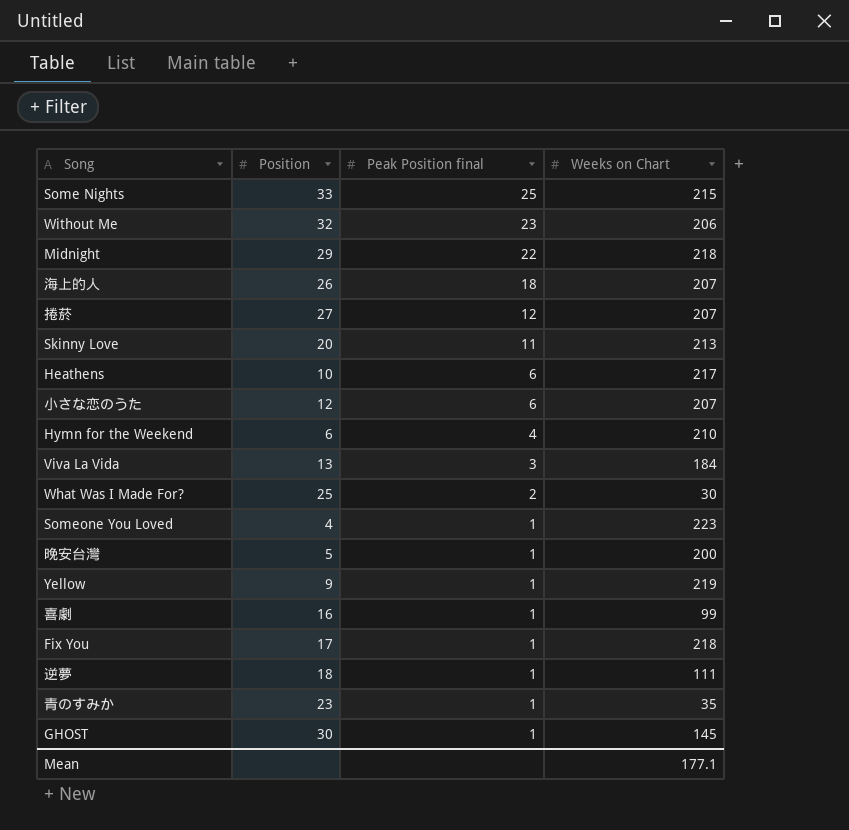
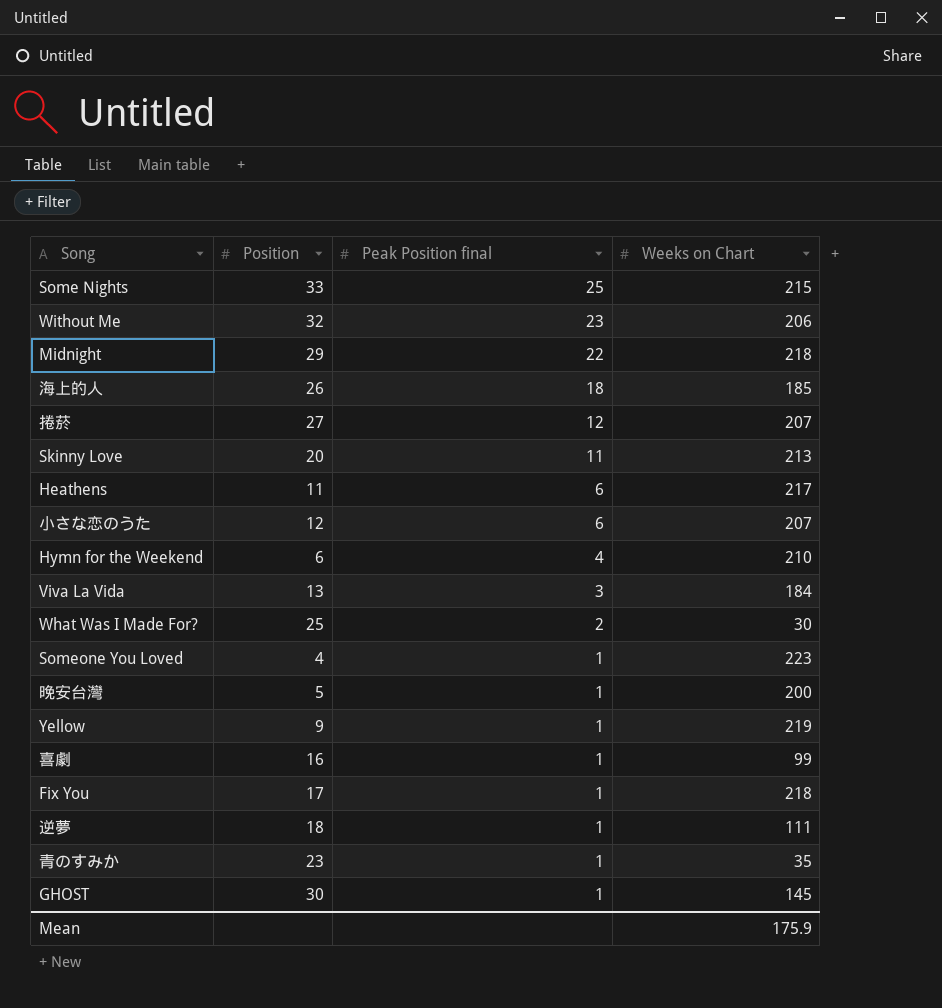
海上的人 | Weeks on Chart: 207 -> 185
Heathens | Position: 10 -> 11
Mean | Weeks on Chart: 177.1 -> 175.9

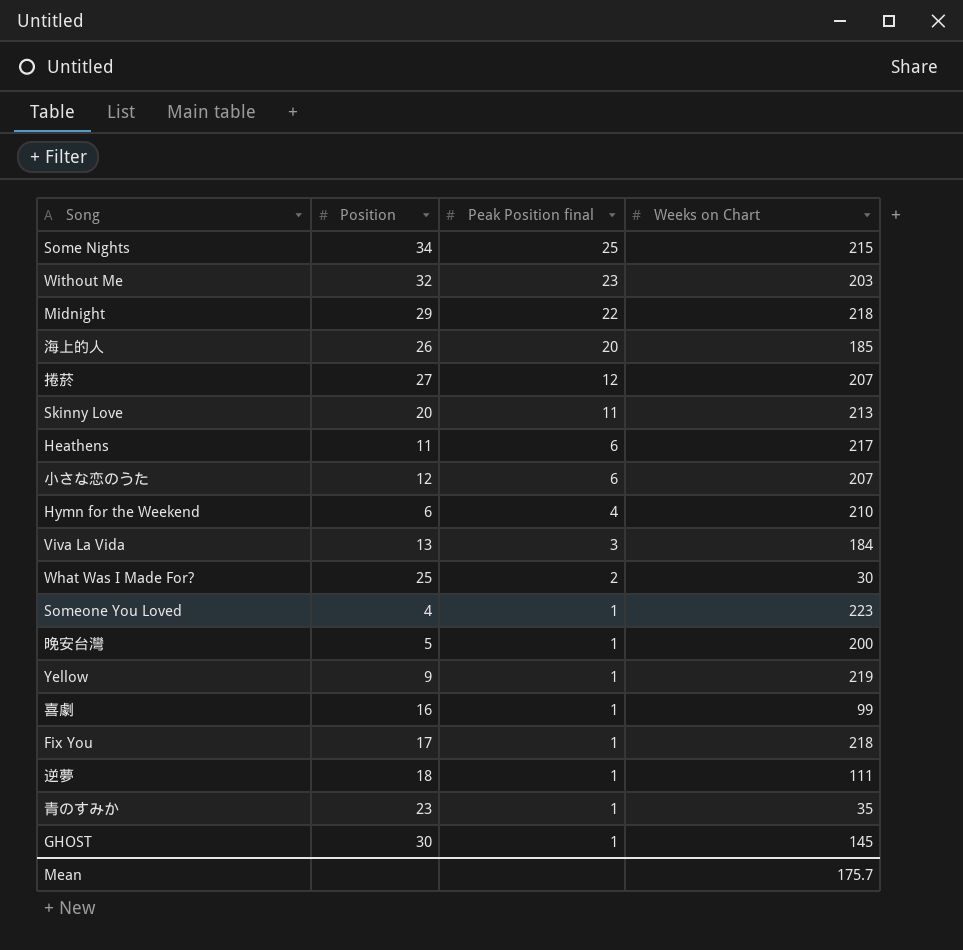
Some Nights | Position: 33 -> 34
Without Me | Weeks on Chart: 206 -> 203
海上的人 | Peak Position final: 18 -> 20
Mean | Weeks on Chart: 175.9 -> 175.7

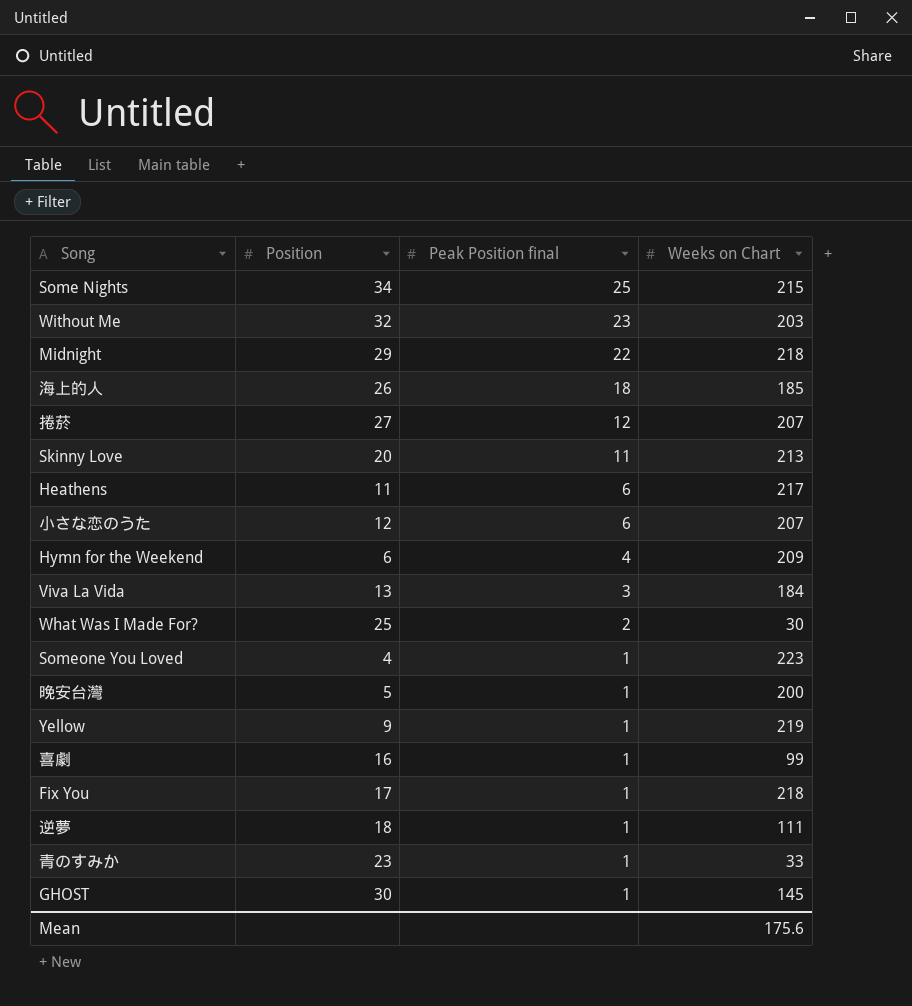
海上的人 | Peak Position final: 20 -> 18
Hymn for the Weekend | Weeks on Chart: 210 -> 209
青のすみか | Weeks on Chart: 35 -> 33
Mean | Weeks on Chart: 175.7 -> 175.6

